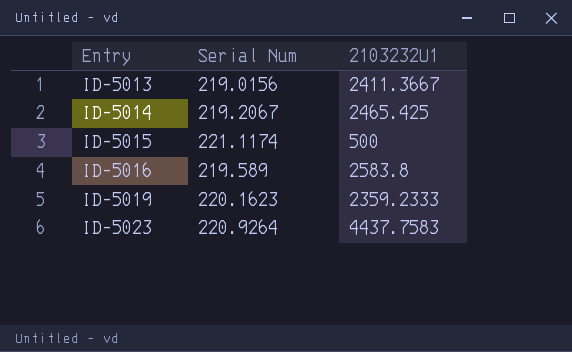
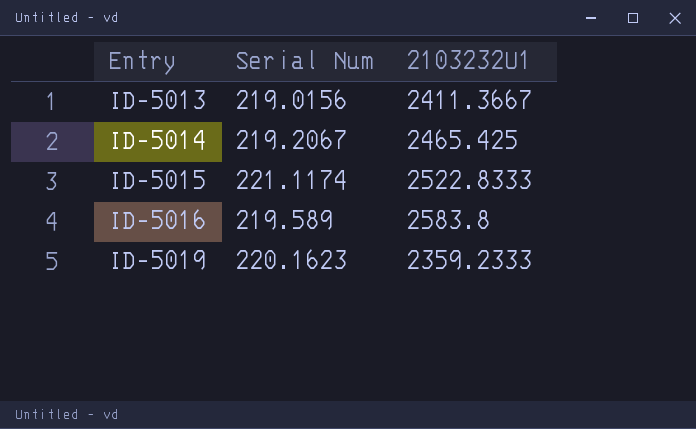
row ID-5023: 220.9264 | 4437.7583 -> none
ID-5015 | 2103232U1: 500 -> 2522.8333

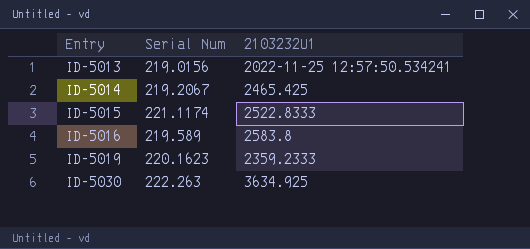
ID-5013 | 2103232U1: 2411.3667 -> 2022-11-25 12:57:50.534241
row ID-5030: none -> 222.263 | 3634.925

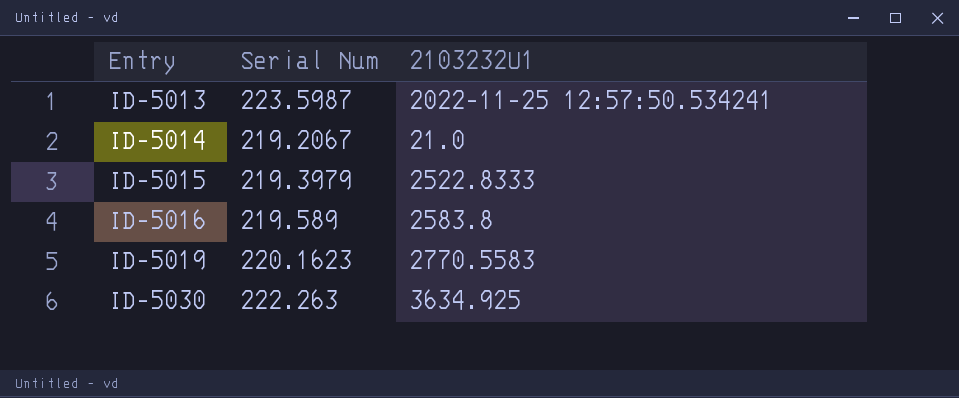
ID-5013 | Serial Num: 219.0156 -> 223.5987
ID-5014 | 2103232U1: 2465.425 -> 21.0
ID-5015 | Serial Num: 221.1174 -> 219.3979
ID-5019 | 2103232U1: 2359.2333 -> 2770.5583

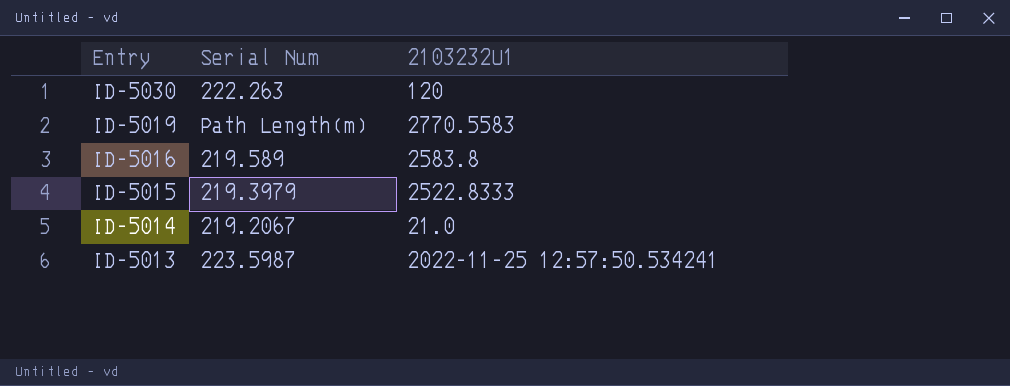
row order: Entry ascending -> Entry descending
ID-5030 | 2103232U1: 3634.925 -> 120
ID-5019 | Serial Num: 220.1623 -> Path Length(m)

